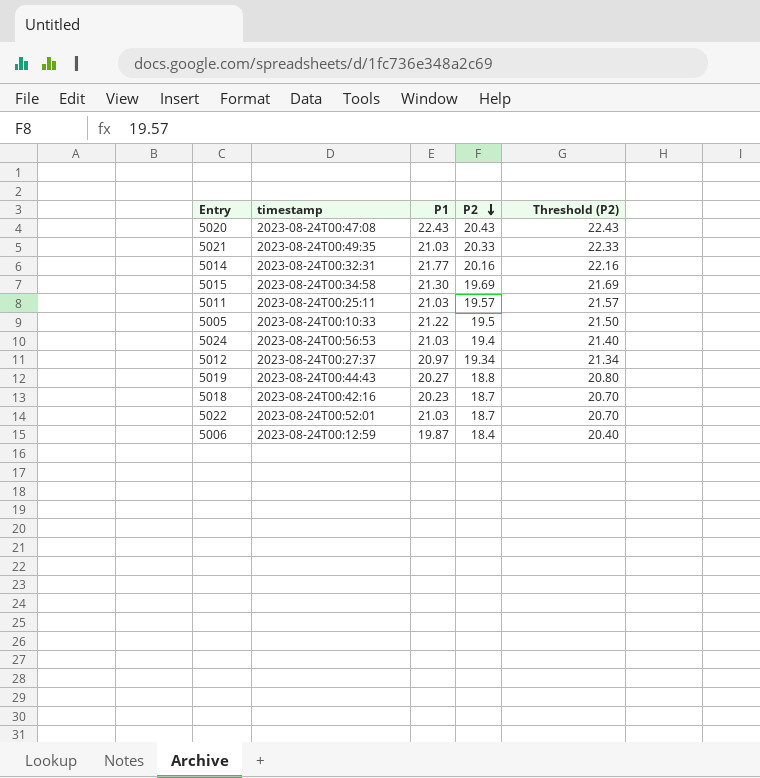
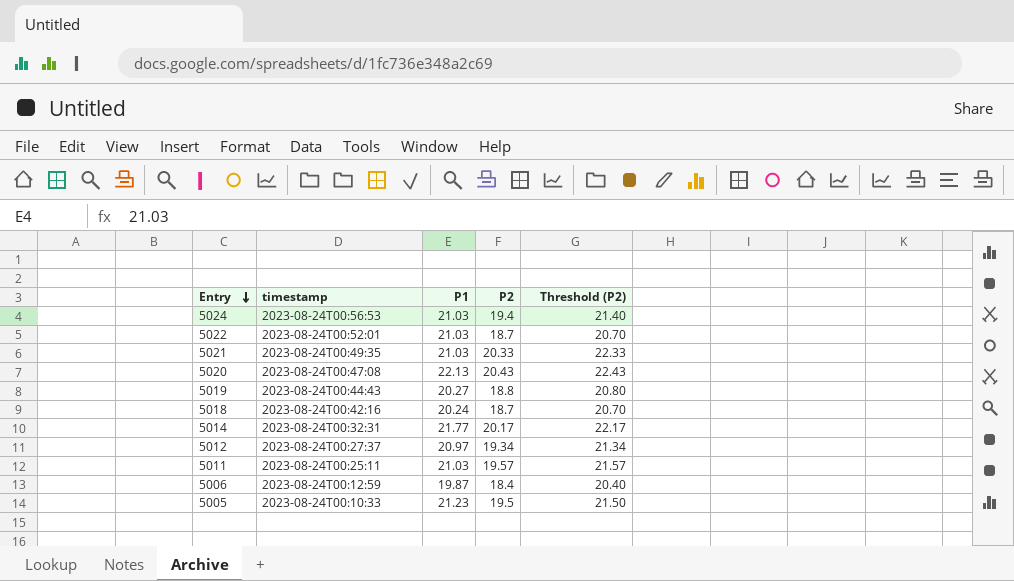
row order: P2 descending -> Entry descending
row 5015: 2023-08-24T00:34:58 | 21.30 | 19.69 | 21.69 -> none
5020 | P1: 22.43 -> 22.13
5018 | P1: 20.23 -> 20.24
5014 | P2: 20.16 -> 20.17
5014 | Threshold (P2): 22.16 -> 22.17
5005 | P1: 21.22 -> 21.23

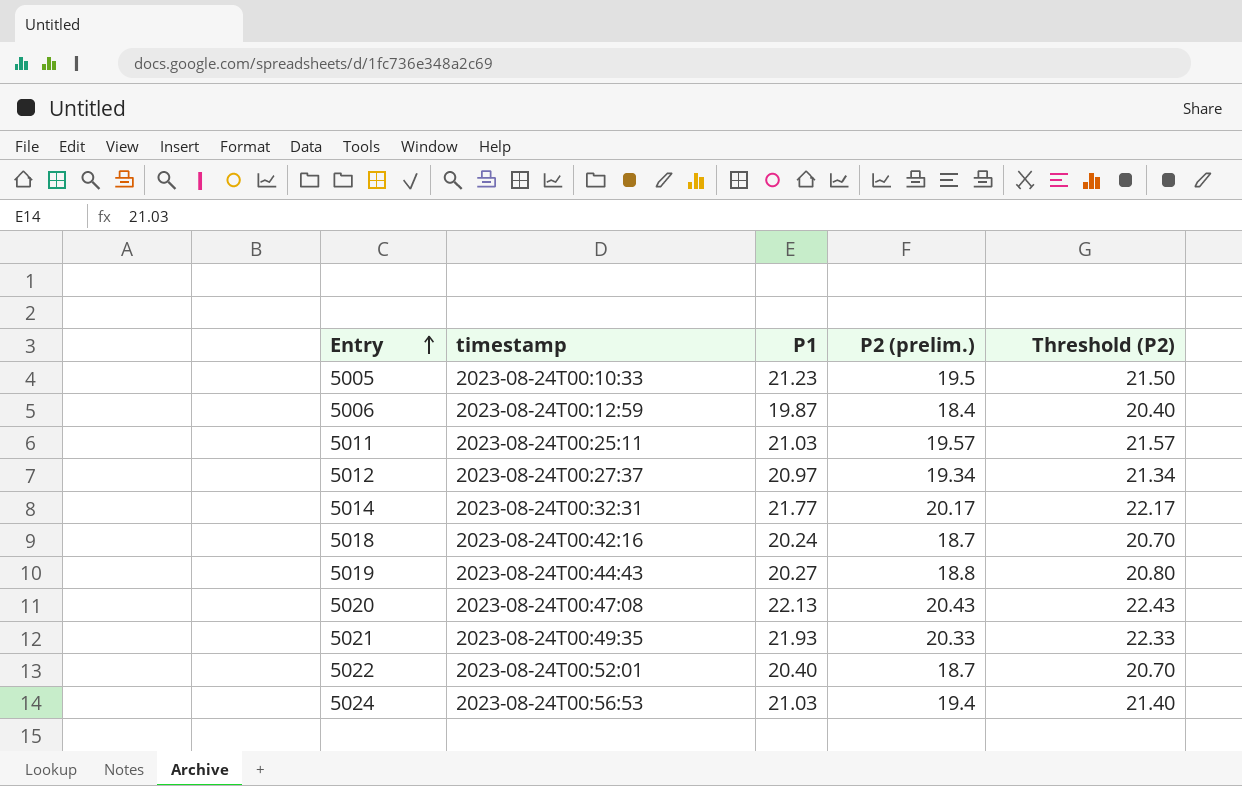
row order: Entry descending -> Entry ascending
column name: P2 -> P2 (prelim.)
5021 | P1: 21.03 -> 21.93
5022 | P1: 21.03 -> 20.40

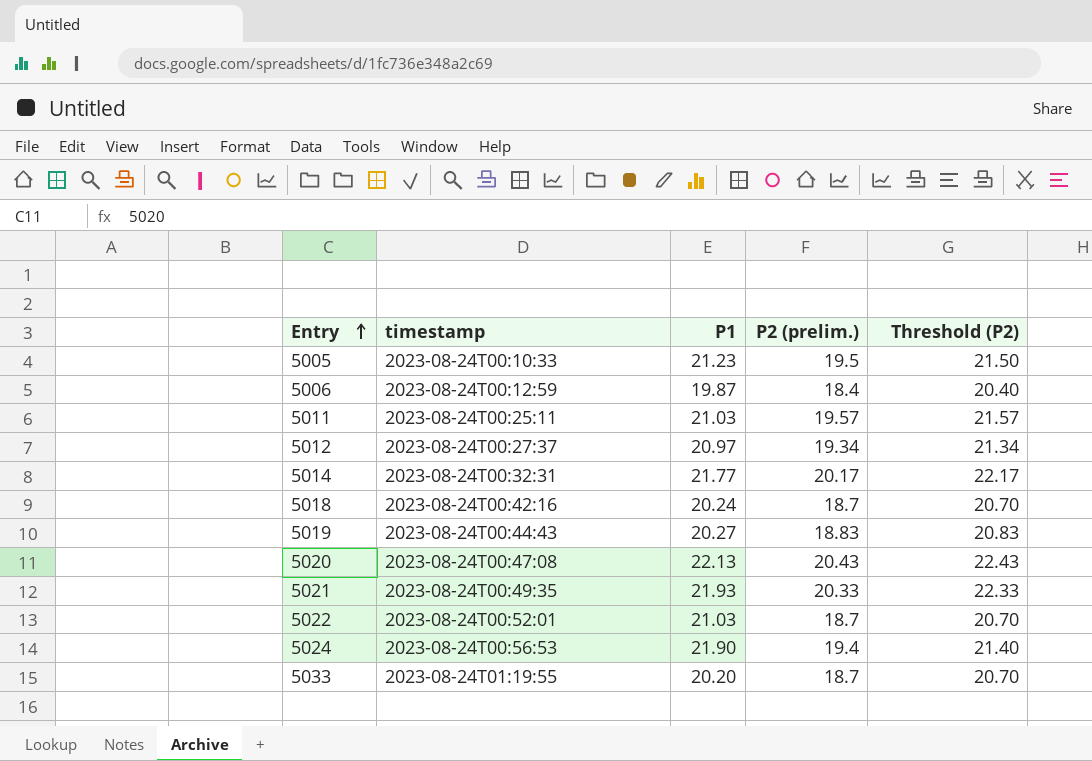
5019 | P2 (prelim.): 18.8 -> 18.83
5019 | Threshold (P2): 20.80 -> 20.83
5022 | P1: 20.40 -> 21.03
5024 | P1: 21.03 -> 21.90
row 5033: none -> 2023-08-24T01:19:55 | 20.20 | 18.7 | 20.70

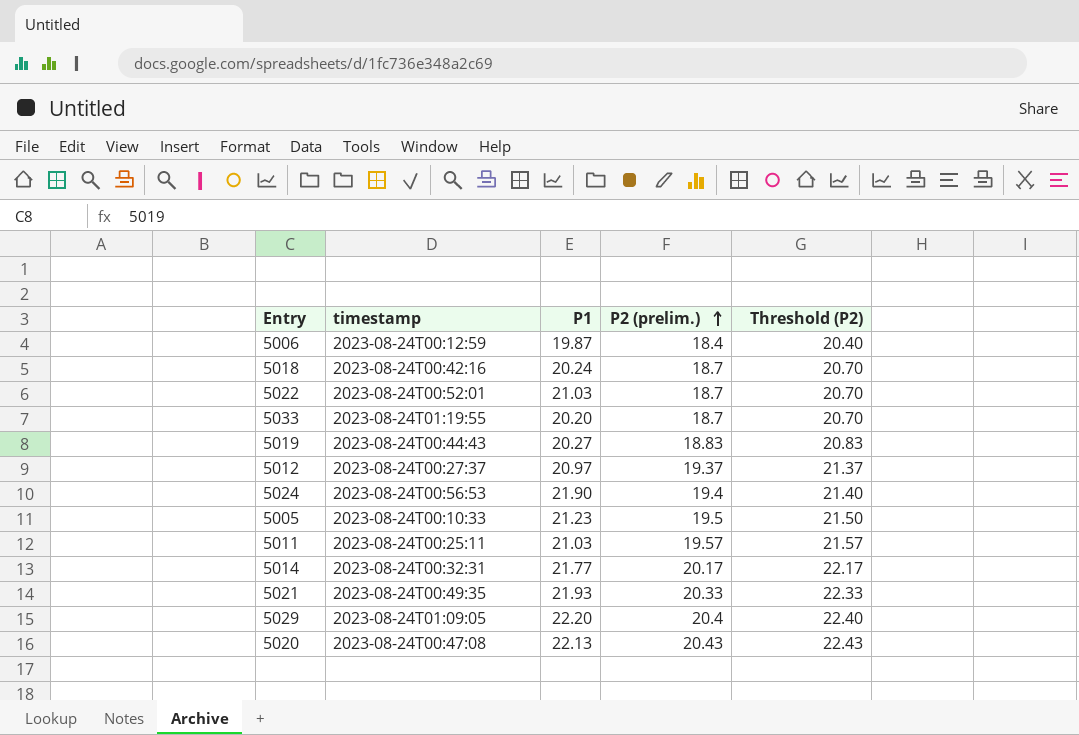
row order: Entry ascending -> P2 (prelim.) ascending
5012 | P2 (prelim.): 19.34 -> 19.37
5012 | Threshold (P2): 21.34 -> 21.37
row 5029: none -> 2023-08-24T01:09:05 | 22.20 | 20.4 | 22.40

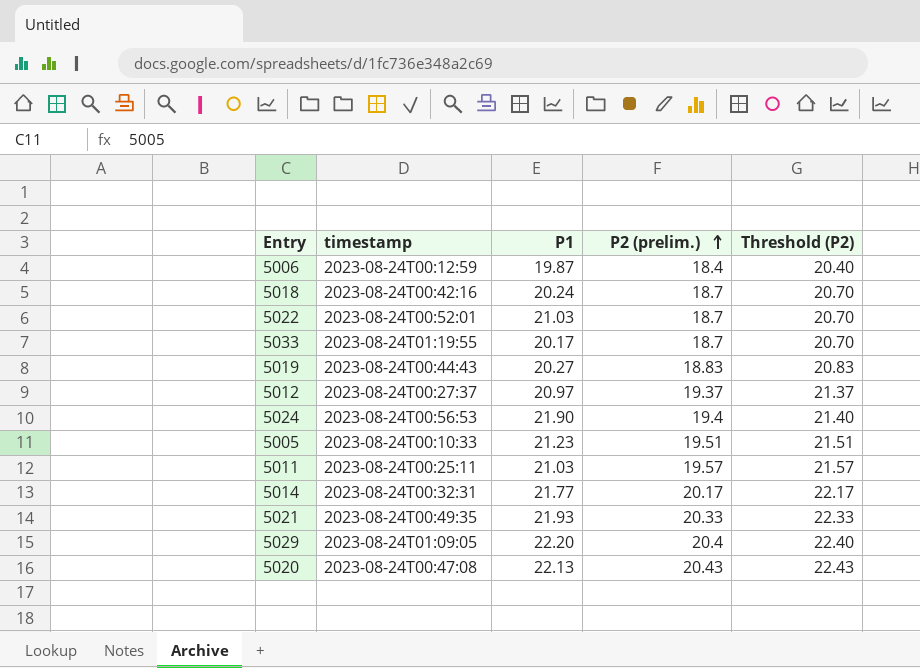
5033 | P1: 20.20 -> 20.17
5005 | P2 (prelim.): 19.5 -> 19.51
5005 | Threshold (P2): 21.50 -> 21.51

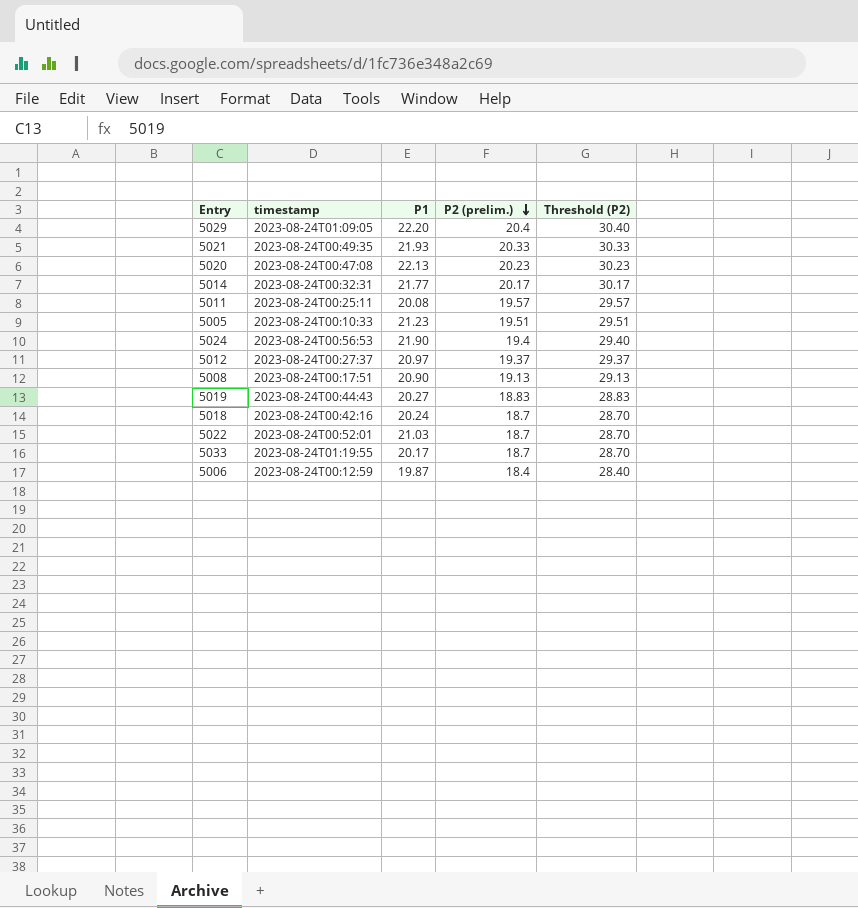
row order: P2 (prelim.) ascending -> P2 (prelim.) descending
column Threshold (P2) | formula: [P2 (prelim.)] + 2 -> [P2 (prelim.)] + 10
5020 | P2 (prelim.): 20.43 -> 20.23
5011 | P1: 21.03 -> 20.08
row 5008: none -> 2023-08-24T00:17:51 | 20.90 | 19.13 | 29.13

